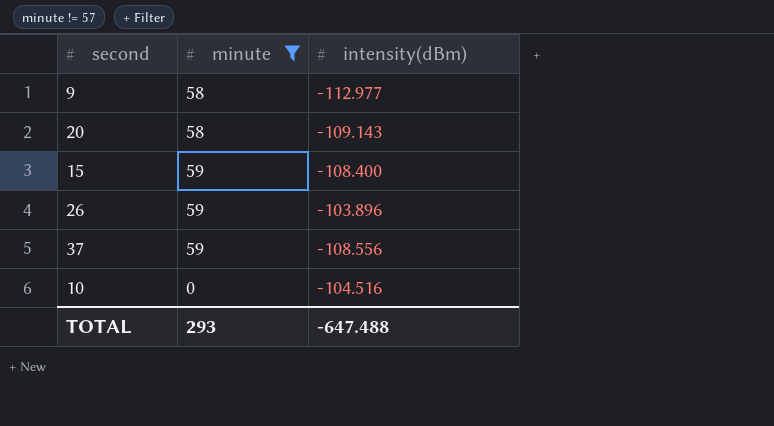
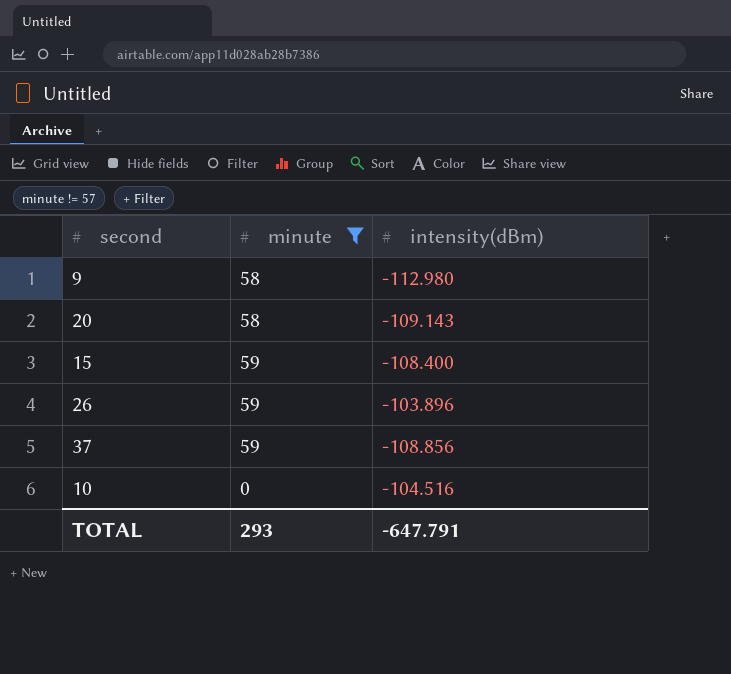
9 | intensity(dBm): -112.977 -> -112.980
37 | intensity(dBm): -108.556 -> -108.856
TOTAL | intensity(dBm): -647.488 -> -647.791

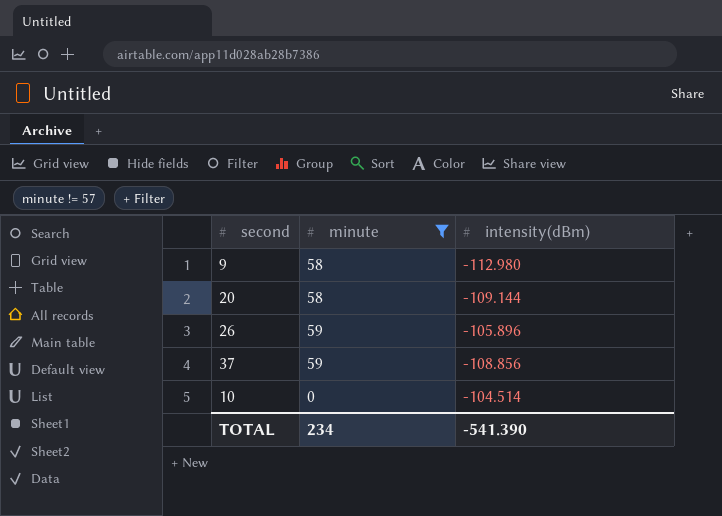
row 15: 59 | -108.400 -> none
20 | intensity(dBm): -109.143 -> -109.144
26 | intensity(dBm): -103.896 -> -105.896
10 | intensity(dBm): -104.516 -> -104.514
TOTAL | minute: 293 -> 234
TOTAL | intensity(dBm): -647.791 -> -541.390

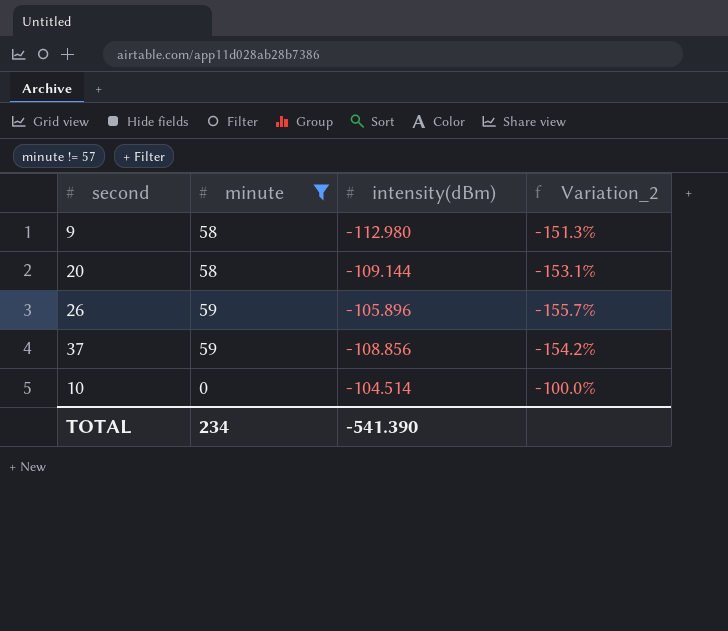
column Variation_2 | formula: none -> ([minute] - [intensity(dBm)]) / [intensity(dBm)]

